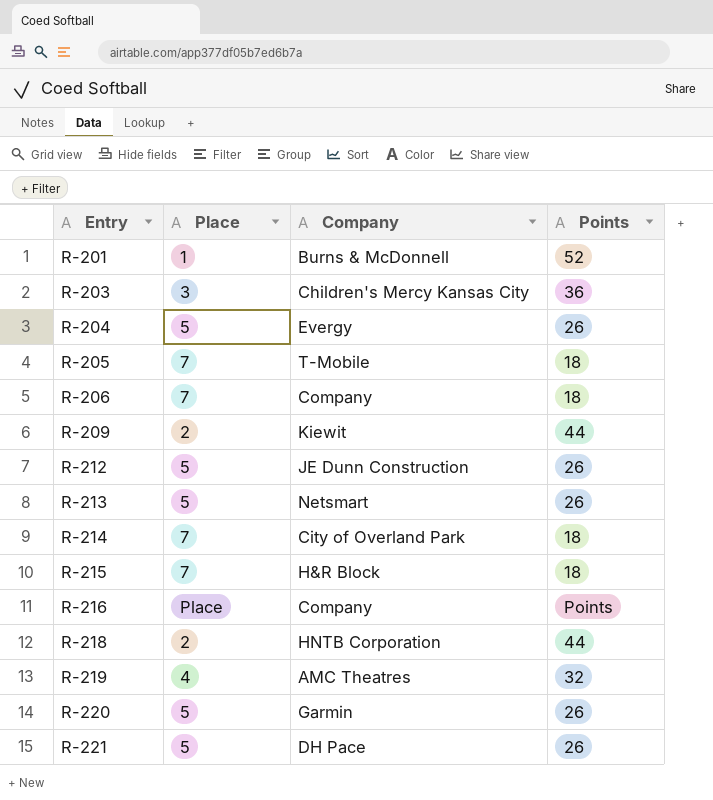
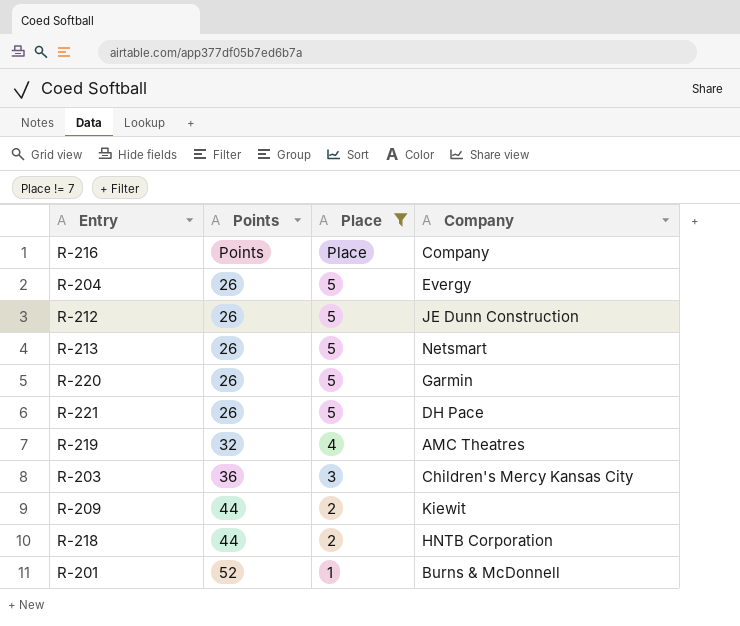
filter: none -> Place != 7
row order: Entry ascending -> Place descending
column Points | position: 4 -> 2

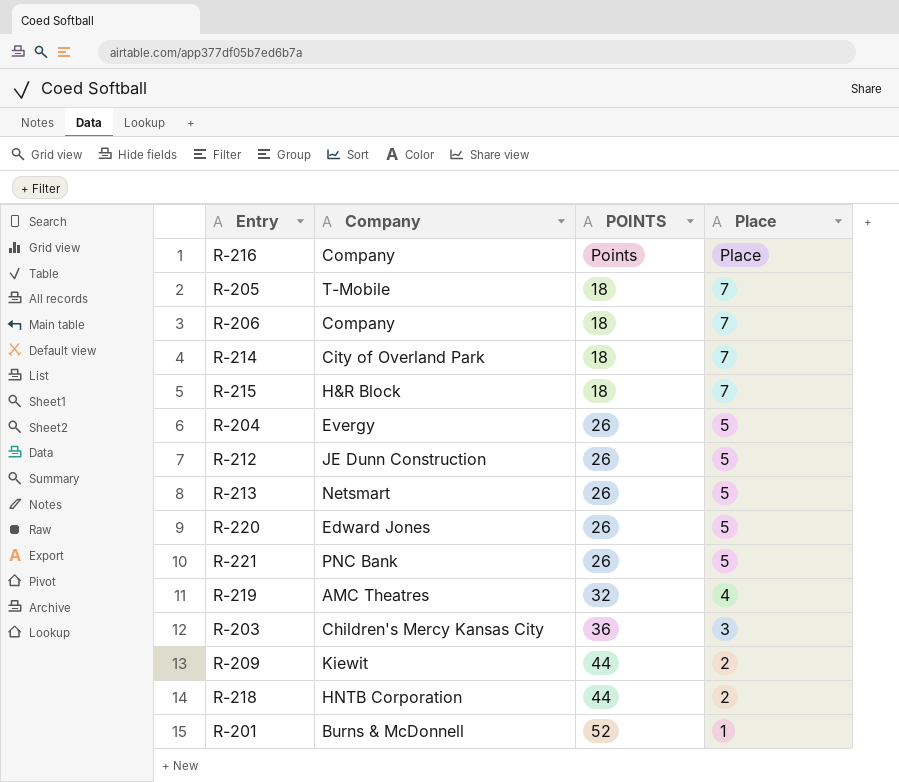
filter: Place != 7 -> none
column Company | position: 4 -> 2
column name: Points -> POINTS
R-220 | Company: Garmin -> Edward Jones
R-221 | Company: DH Pace -> PNC Bank

